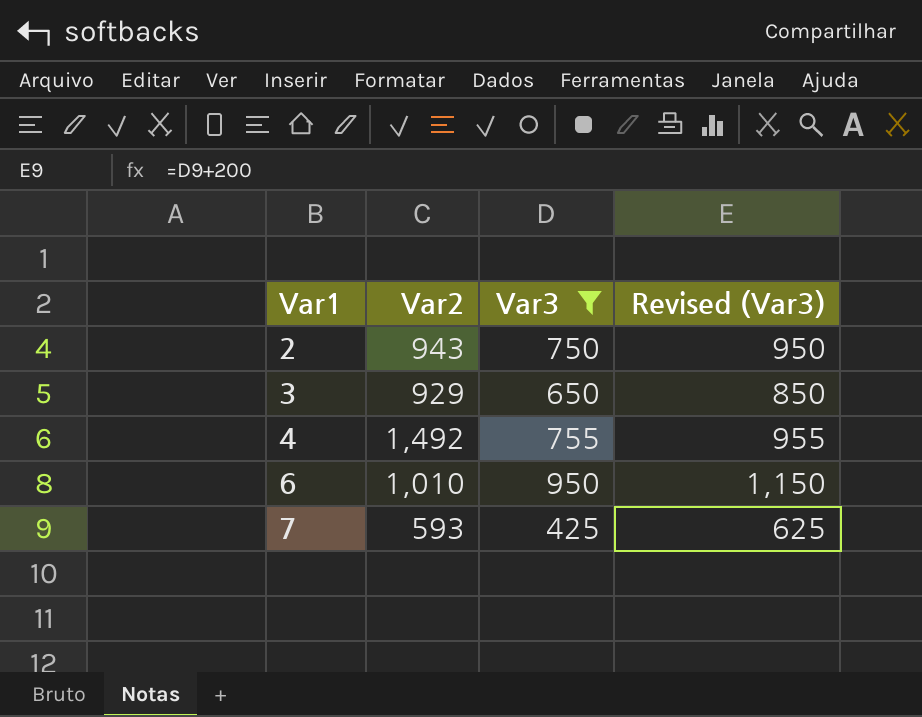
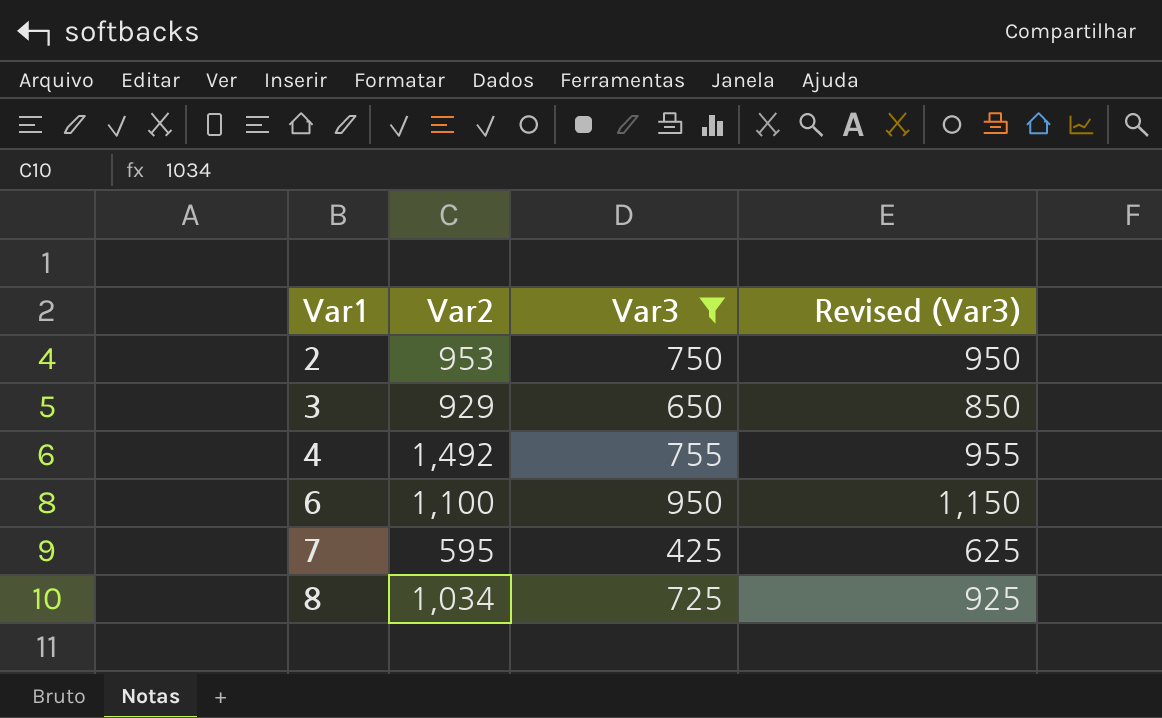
2 | Var2: 943 -> 953
6 | Var2: 1,010 -> 1,100
7 | Var2: 593 -> 595
row 8: none -> 1,034 | 725 | 925

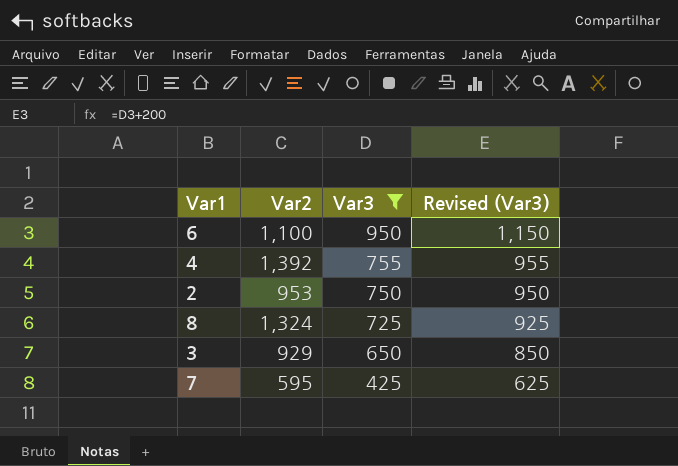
row order: Var1 ascending -> Var3 descending
4 | Var2: 1,492 -> 1,392
8 | Var2: 1,034 -> 1,324

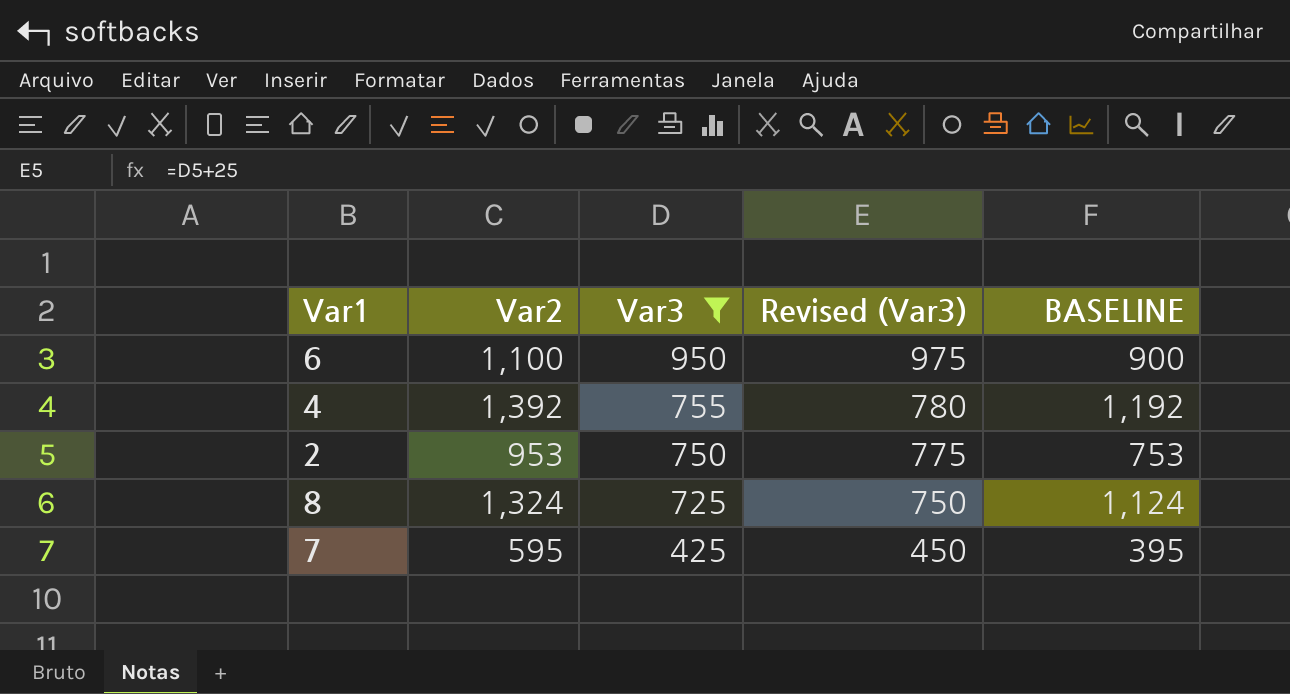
column Revised (Var3) | formula: [Var3] + 200 -> [Var3] + 25
column BASELINE | formula: none -> [Var2] - 200
row 3: 929 | 650 | 850 -> none

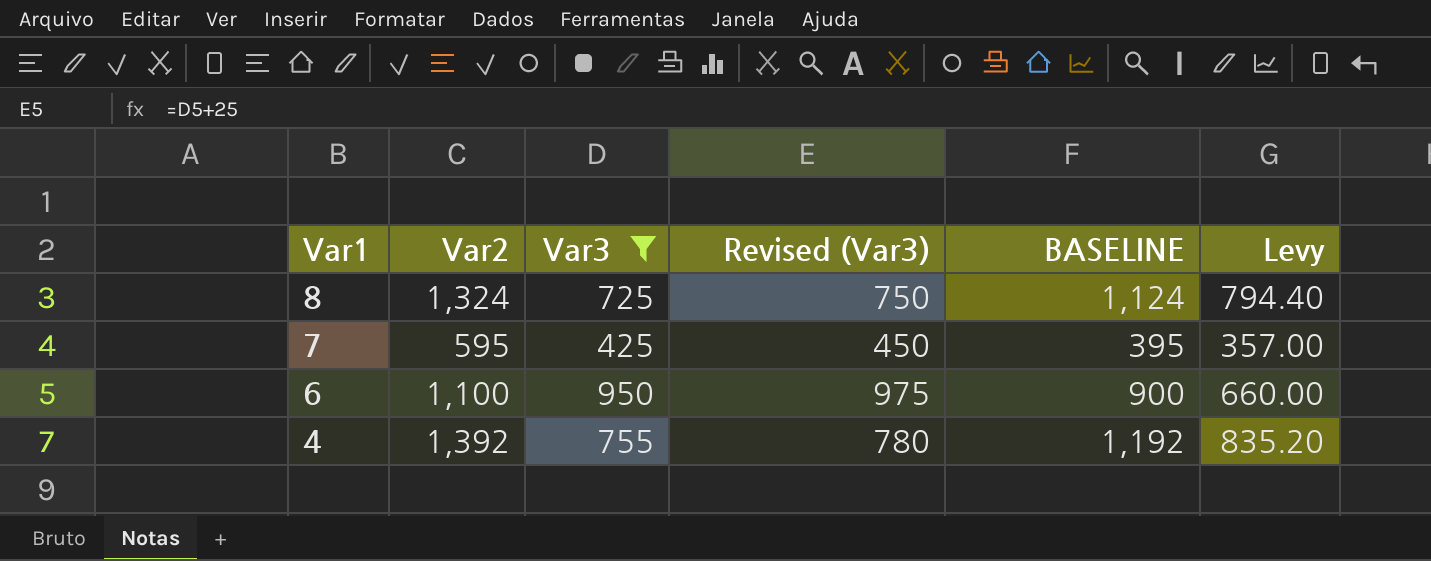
row order: Var3 descending -> Var1 descending
column Levy | formula: none -> [Var2] * 0.6
row 2: 953 | 750 | 775 | 753 -> none

